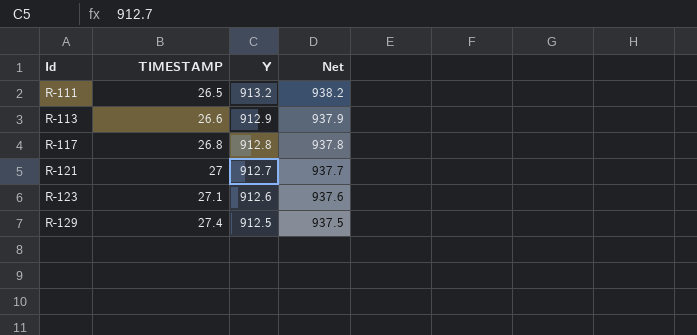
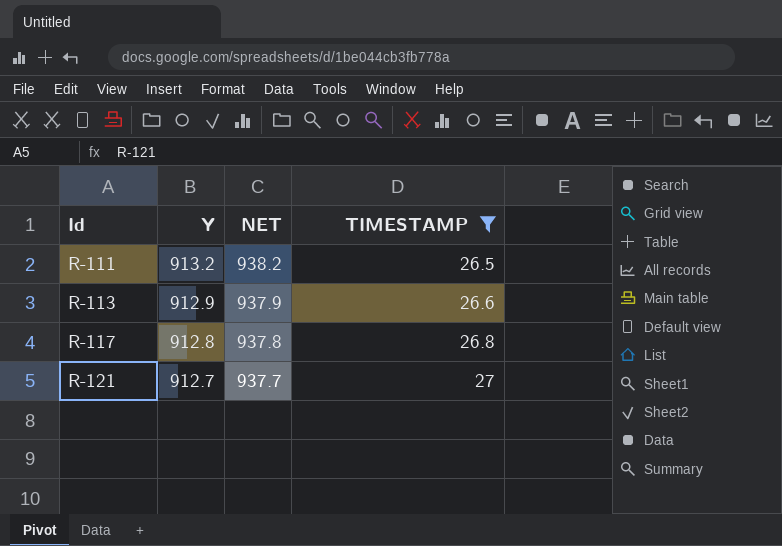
filter: none -> TIMESTAMP <= 27
column name: Net -> NET
column TIMESTAMP | position: 2 -> 4

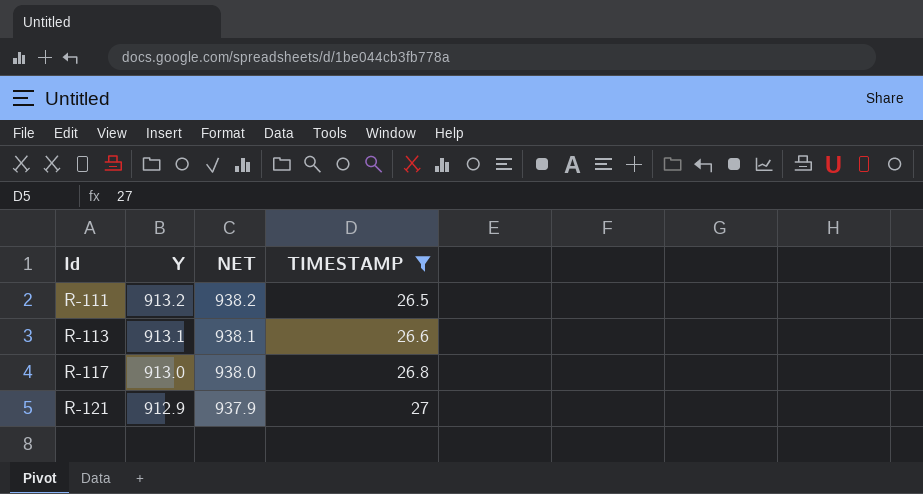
R-113 | Y: 912.9 -> 913.1
R-113 | NET: 937.9 -> 938.1
R-117 | Y: 912.8 -> 913.0
R-117 | NET: 937.8 -> 938.0
R-121 | Y: 912.7 -> 912.9
R-121 | NET: 937.7 -> 937.9

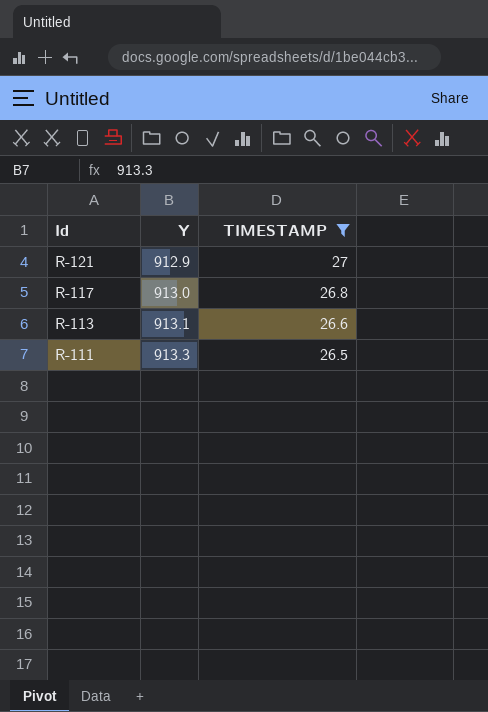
row order: Id ascending -> Id descending
column NET | formula: [Y] + 25 -> none
R-111 | Y: 913.2 -> 913.3

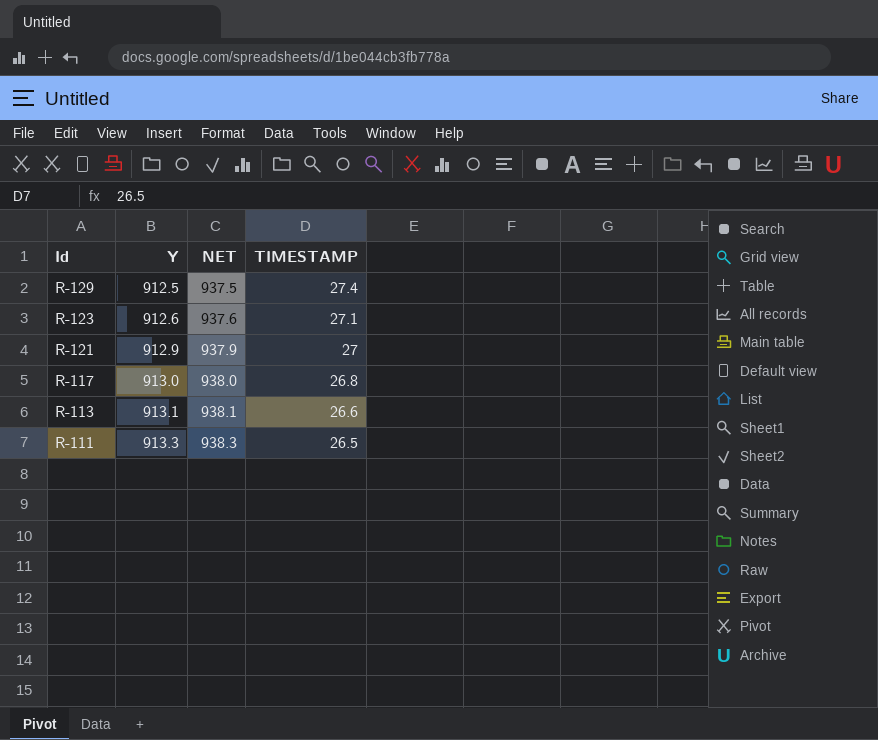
filter: TIMESTAMP <= 27 -> none
column NET | formula: none -> [Y] + 25

